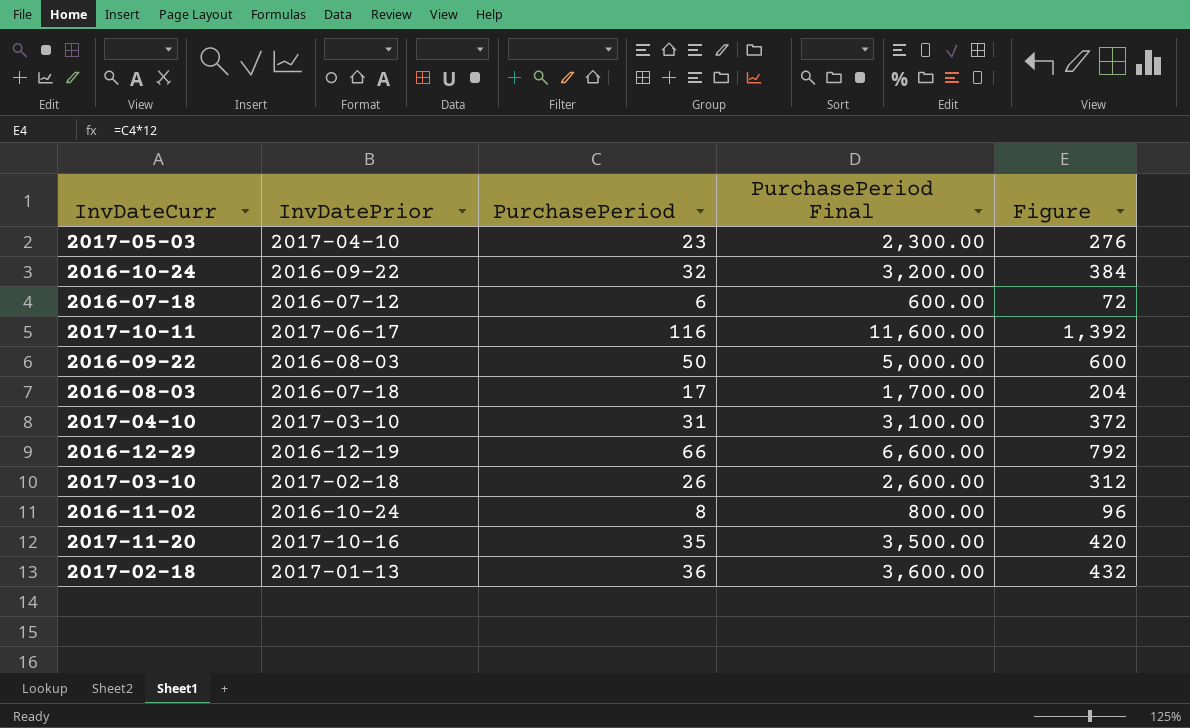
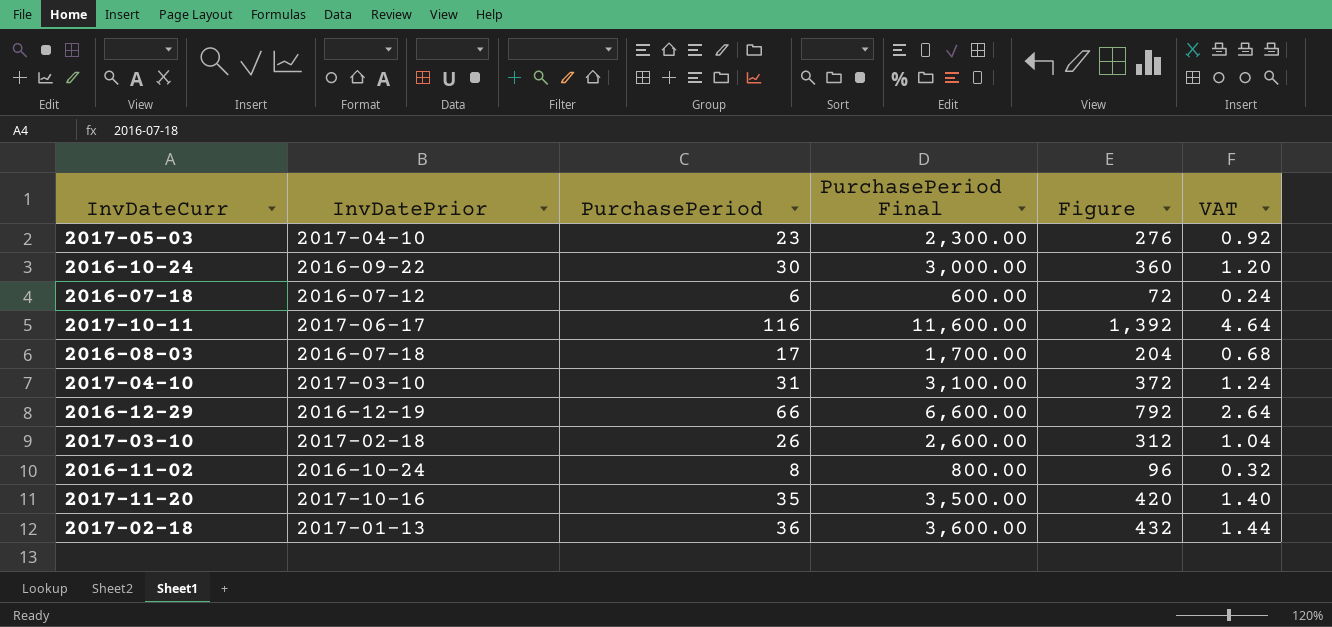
column VAT | formula: none -> [PurchasePeriod] * 0.04
row 2016-09-22: 2016-08-03 | 50 | 5,000.00 | 600 -> none
2016-10-24 | PurchasePeriod: 32 -> 30
2016-10-24 | PurchasePeriod Final: 3,200.00 -> 3,000.00
2016-10-24 | Figure: 384 -> 360

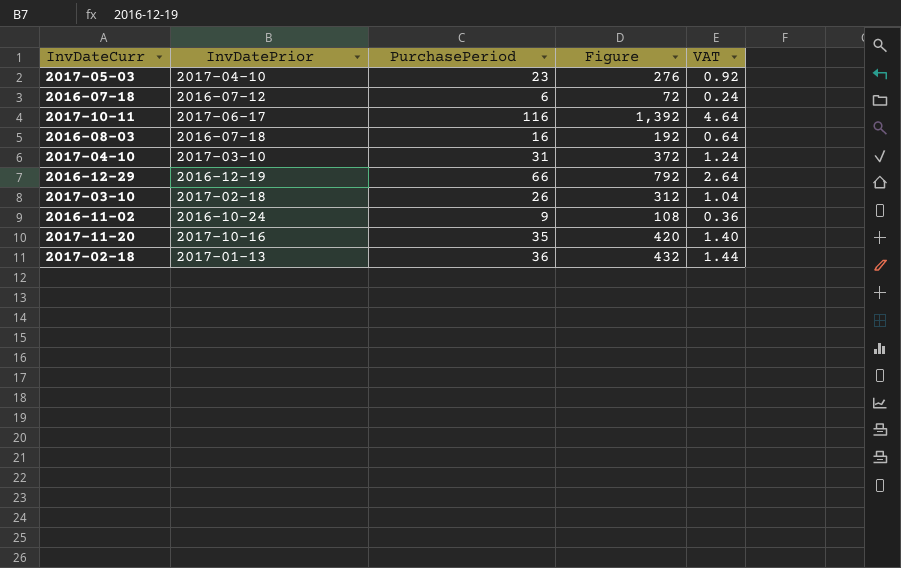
column PurchasePeriod Final | formula: [PurchasePeriod] * 100 -> none
row 2016-10-24: 2016-09-22 | 30 | 3,000.00 | 360 | 1.20 -> none
2016-08-03 | PurchasePeriod: 17 -> 16
2016-08-03 | Figure: 204 -> 192
2016-08-03 | VAT: 0.68 -> 0.64
2016-11-02 | PurchasePeriod: 8 -> 9
2016-11-02 | Figure: 96 -> 108
2016-11-02 | VAT: 0.32 -> 0.36

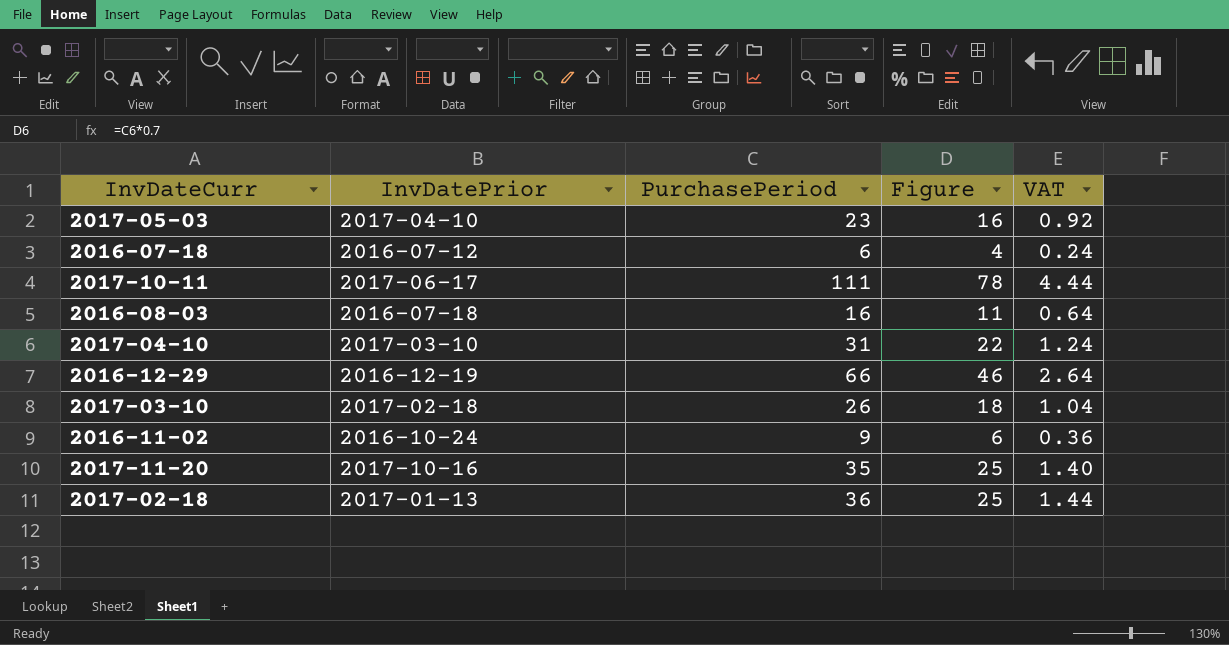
column Figure | formula: [PurchasePeriod] * 12 -> [PurchasePeriod] * 0.7
2017-10-11 | PurchasePeriod: 116 -> 111
2017-10-11 | VAT: 4.64 -> 4.44

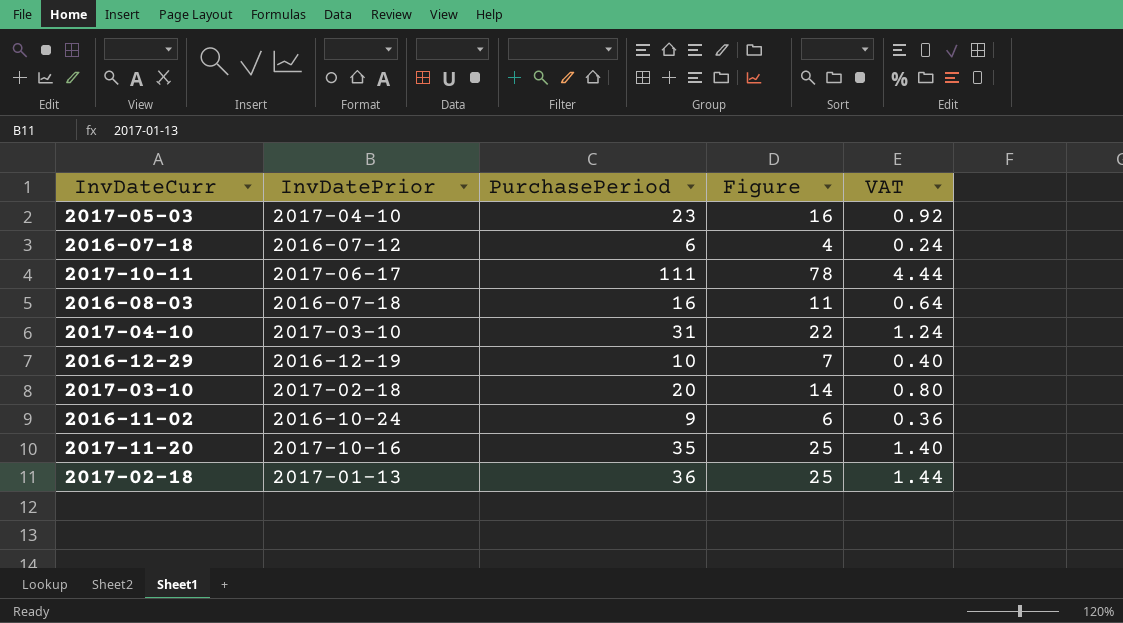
2016-12-29 | PurchasePeriod: 66 -> 10
2016-12-29 | Figure: 46 -> 7
2016-12-29 | VAT: 2.64 -> 0.40
2017-03-10 | PurchasePeriod: 26 -> 20
2017-03-10 | Figure: 18 -> 14
2017-03-10 | VAT: 1.04 -> 0.80

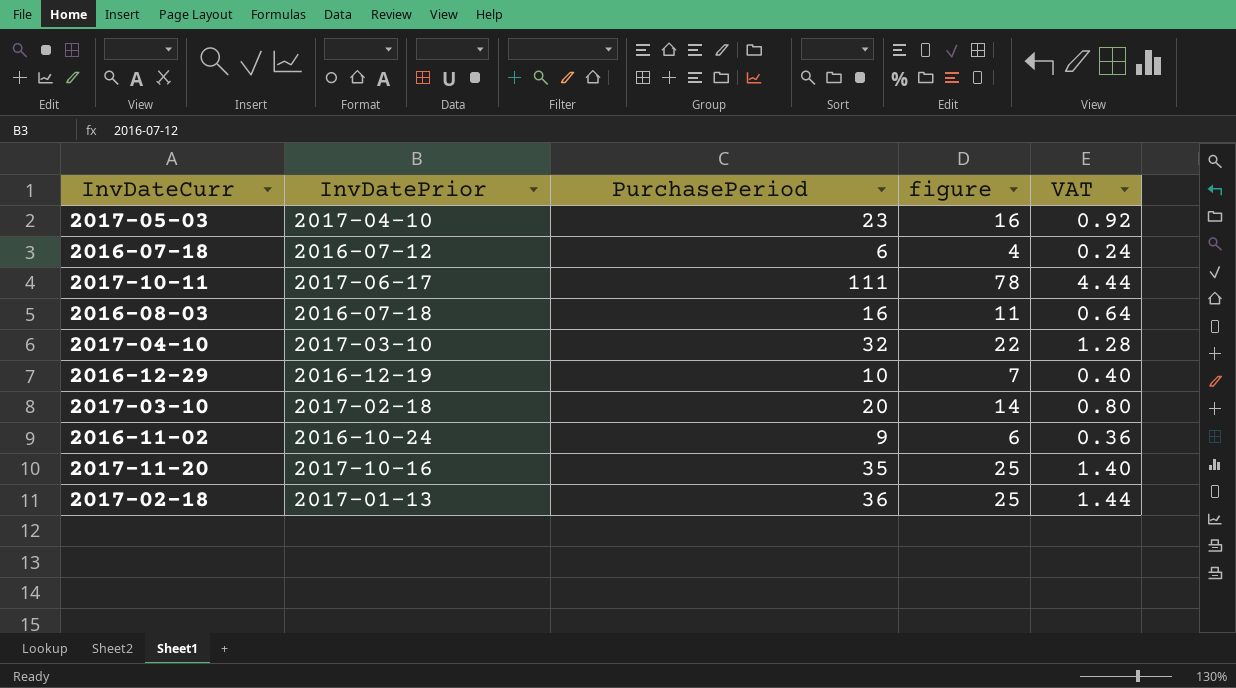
column name: Figure -> figure
2017-04-10 | PurchasePeriod: 31 -> 32
2017-04-10 | VAT: 1.24 -> 1.28

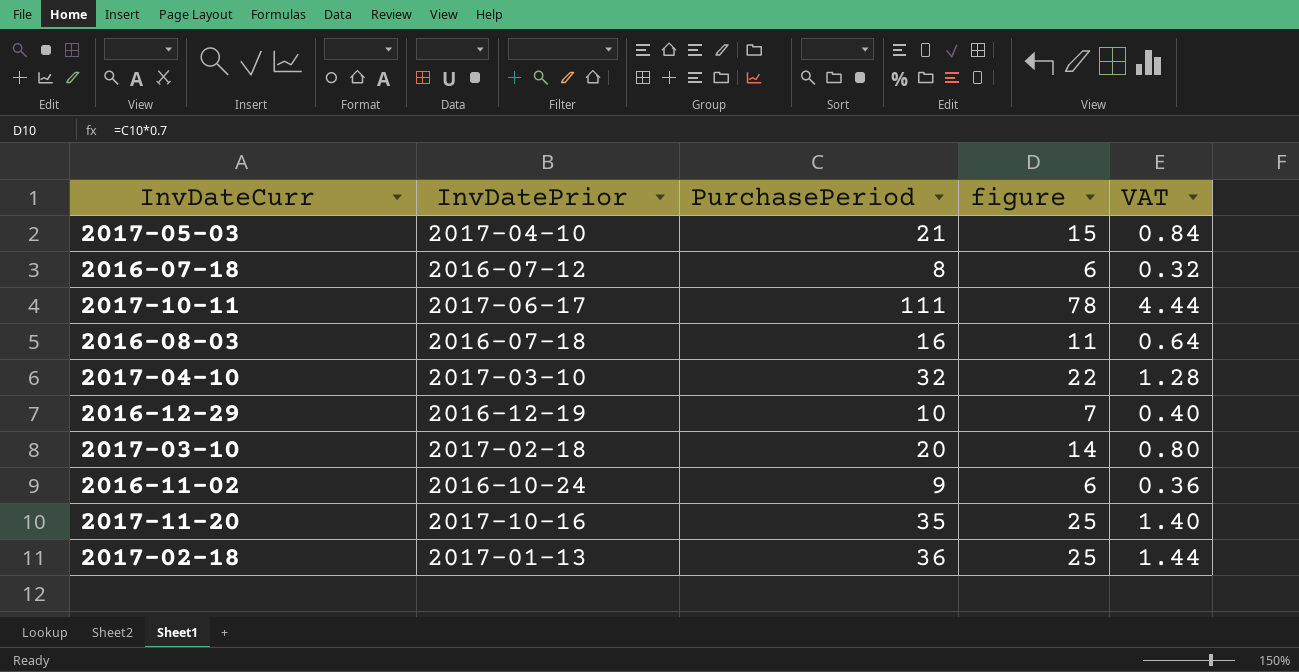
2017-05-03 | PurchasePeriod: 23 -> 21
2017-05-03 | figure: 16 -> 15
2017-05-03 | VAT: 0.92 -> 0.84
2016-07-18 | PurchasePeriod: 6 -> 8
2016-07-18 | figure: 4 -> 6
2016-07-18 | VAT: 0.24 -> 0.32

